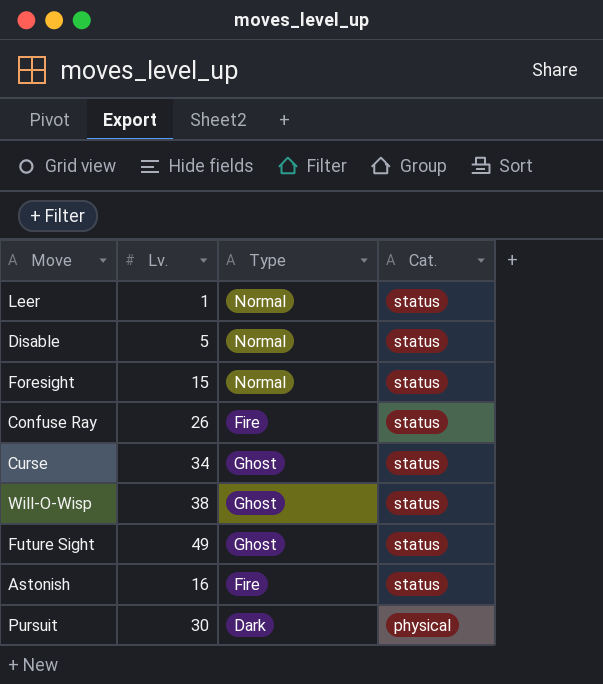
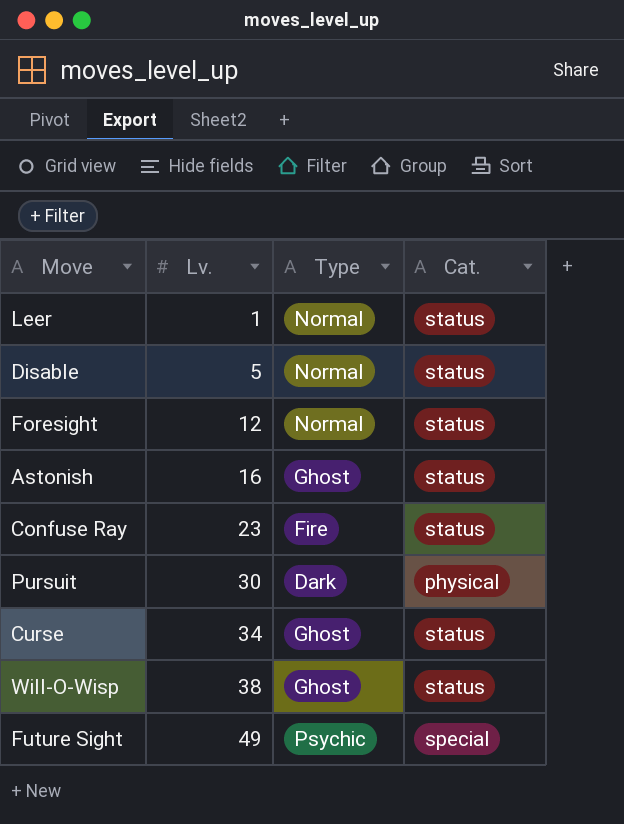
row order: Cat. descending -> Lv. ascending
Foresight | Lv.: 15 -> 12
Astonish | Type: Fire -> Ghost
Confuse Ray | Lv.: 26 -> 23
Future Sight | Type: Ghost -> Psychic
Future Sight | Cat.: status -> special

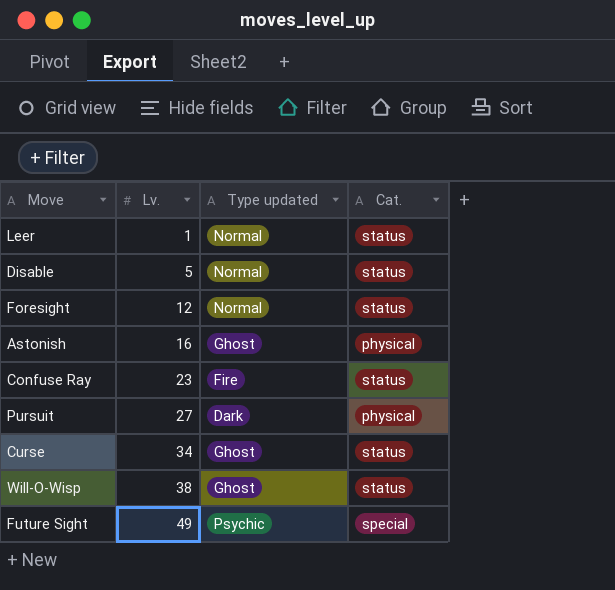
column name: Type -> Type updated
Astonish | Cat.: status -> physical
Pursuit | Lv.: 30 -> 27

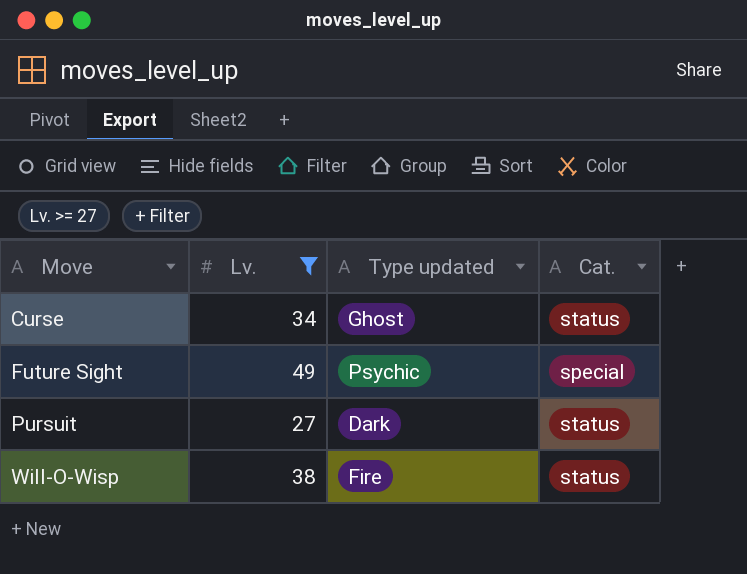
filter: none -> Lv. >= 27
row order: Lv. ascending -> Move ascending
Pursuit | Cat.: physical -> status
Will-O-Wisp | Type updated: Ghost -> Fire

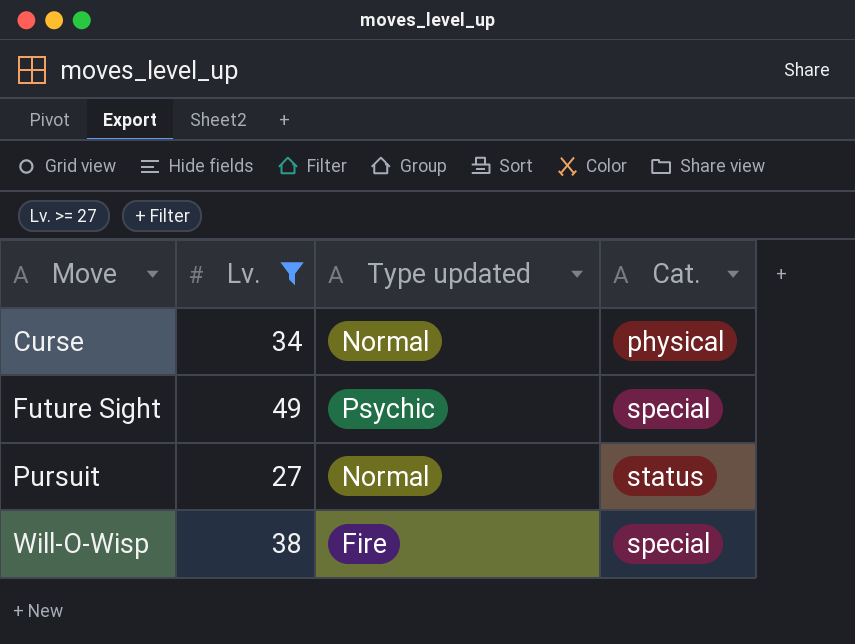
Curse | Type updated: Ghost -> Normal
Curse | Cat.: status -> physical
Pursuit | Type updated: Dark -> Normal
Will-O-Wisp | Cat.: status -> special

